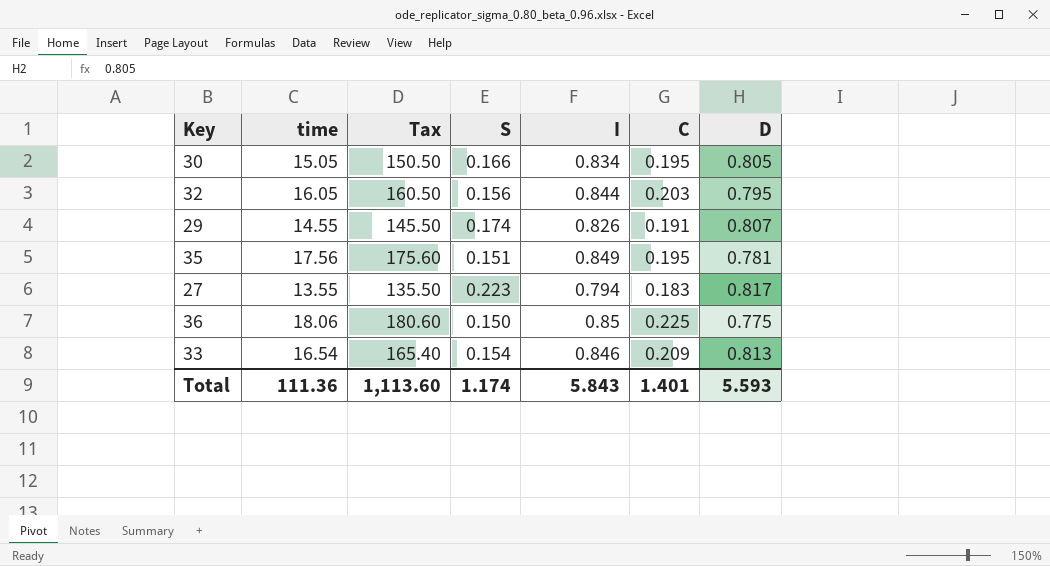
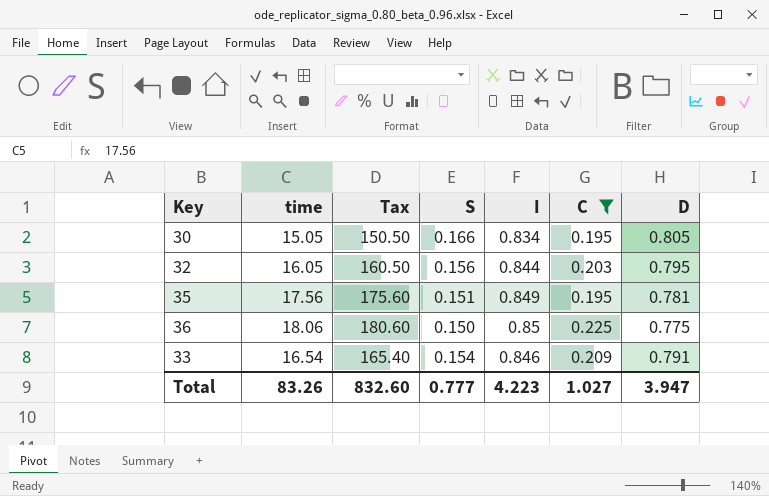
filter: none -> C >= 0.195
33 | D: 0.813 -> 0.791
Total | time: 111.36 -> 83.26
Total | Tax: 1,113.60 -> 832.60
Total | S: 1.174 -> 0.777
Total | I: 5.843 -> 4.223
Total | C: 1.401 -> 1.027
Total | D: 5.593 -> 3.947

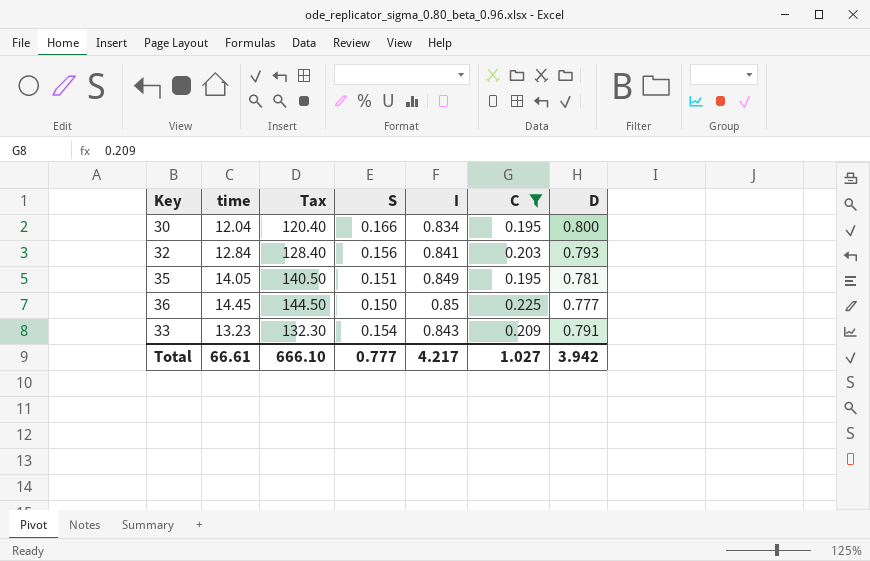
30 | time: 15.05 -> 12.04
30 | Tax: 150.50 -> 120.40
30 | D: 0.805 -> 0.800
32 | time: 16.05 -> 12.84
32 | Tax: 160.50 -> 128.40
32 | I: 0.844 -> 0.841
32 | D: 0.795 -> 0.793
35 | time: 17.56 -> 14.05
35 | Tax: 175.60 -> 140.50
36 | time: 18.06 -> 14.45
36 | Tax: 180.60 -> 144.50
36 | D: 0.775 -> 0.777
33 | time: 16.54 -> 13.23
33 | Tax: 165.40 -> 132.30
33 | I: 0.846 -> 0.843
Total | time: 83.26 -> 66.61
Total | Tax: 832.60 -> 666.10
Total | I: 4.223 -> 4.217
Total | D: 3.947 -> 3.942

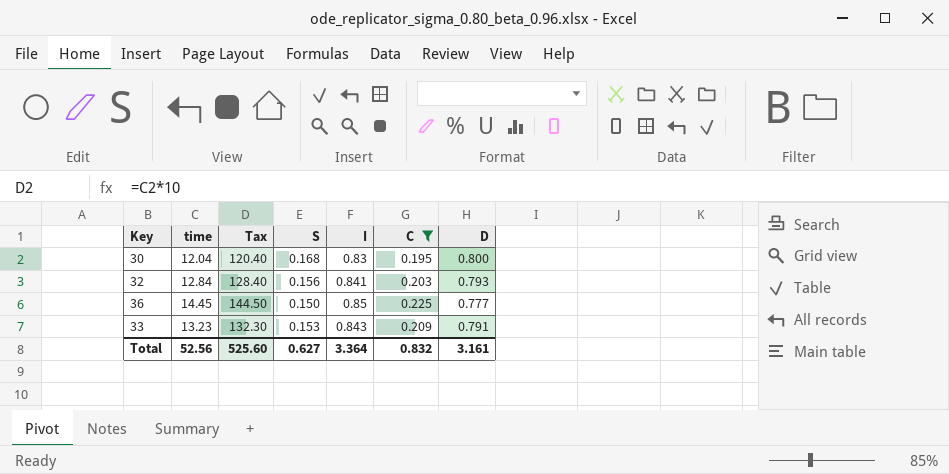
row 35: 14.05 | 140.50 | 0.151 | 0.849 | 0.195 | 0.781 -> none
30 | S: 0.166 -> 0.168
30 | I: 0.834 -> 0.83
33 | S: 0.154 -> 0.153
Total | time: 66.61 -> 52.56
Total | Tax: 666.10 -> 525.60
Total | S: 0.777 -> 0.627
Total | I: 4.217 -> 3.364
Total | C: 1.027 -> 0.832
Total | D: 3.942 -> 3.161

